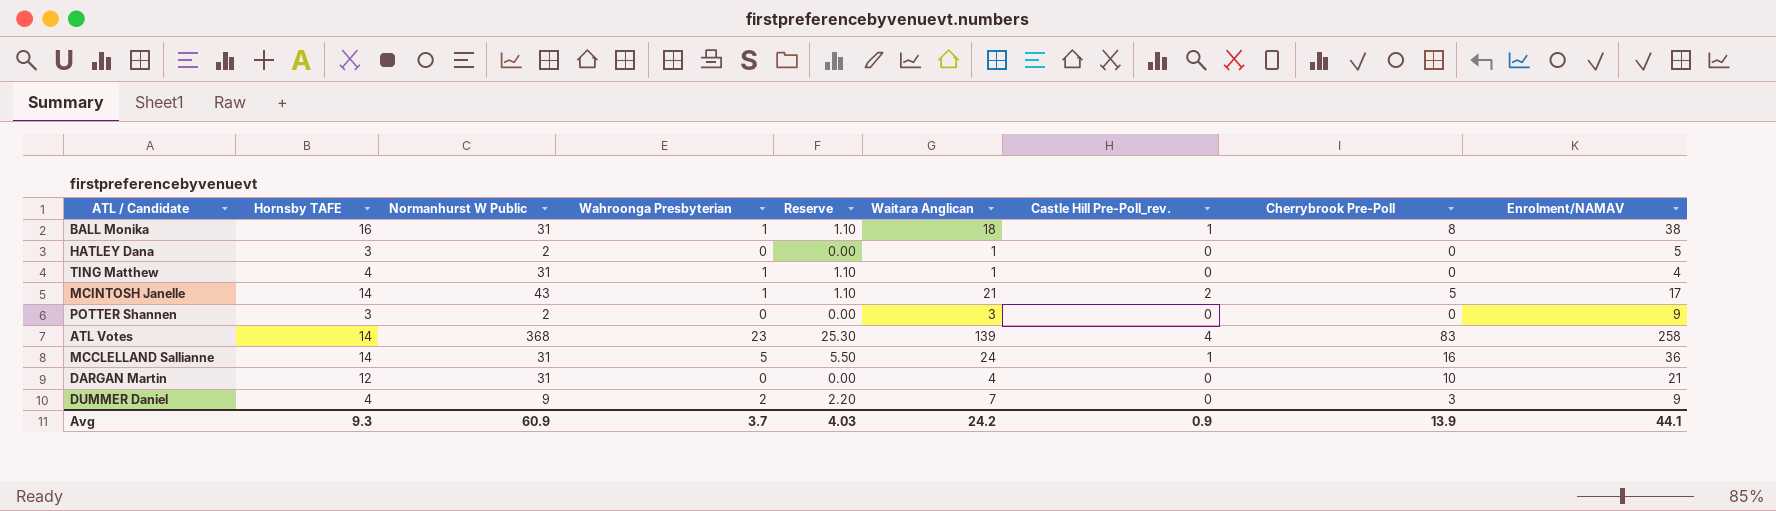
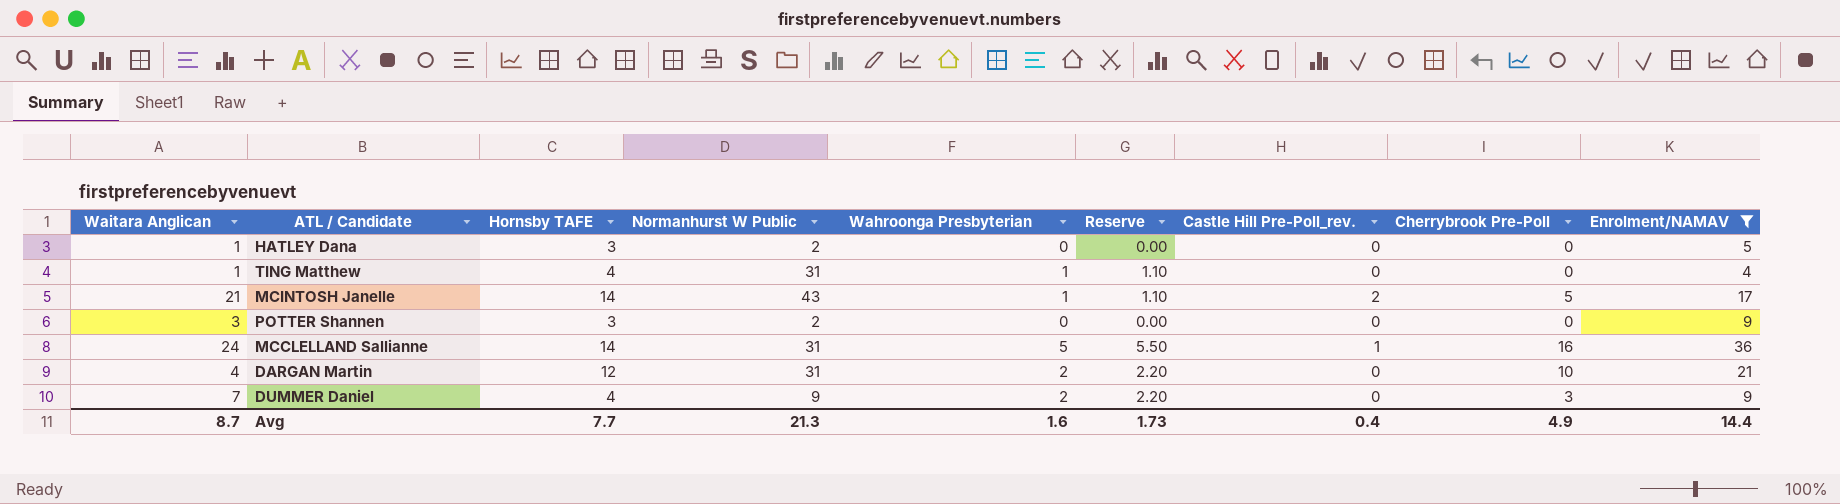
filter: none -> Enrolment/NAMAV <= 36
column Waitara Anglican | position: 6 -> 1
DARGAN Martin | Wahroonga Presbyterian: 0 -> 2
DARGAN Martin | Reserve: 0.00 -> 2.20
Avg | Waitara Anglican: 24.2 -> 8.7
Avg | Hornsby TAFE: 9.3 -> 7.7
Avg | Normanhurst W Public: 60.9 -> 21.3
Avg | Wahroonga Presbyterian: 3.7 -> 1.6
Avg | Reserve: 4.03 -> 1.73
Avg | Castle Hill Pre-Poll_rev.: 0.9 -> 0.4
Avg | Cherrybrook Pre-Poll: 13.9 -> 4.9
Avg | Enrolment/NAMAV: 44.1 -> 14.4

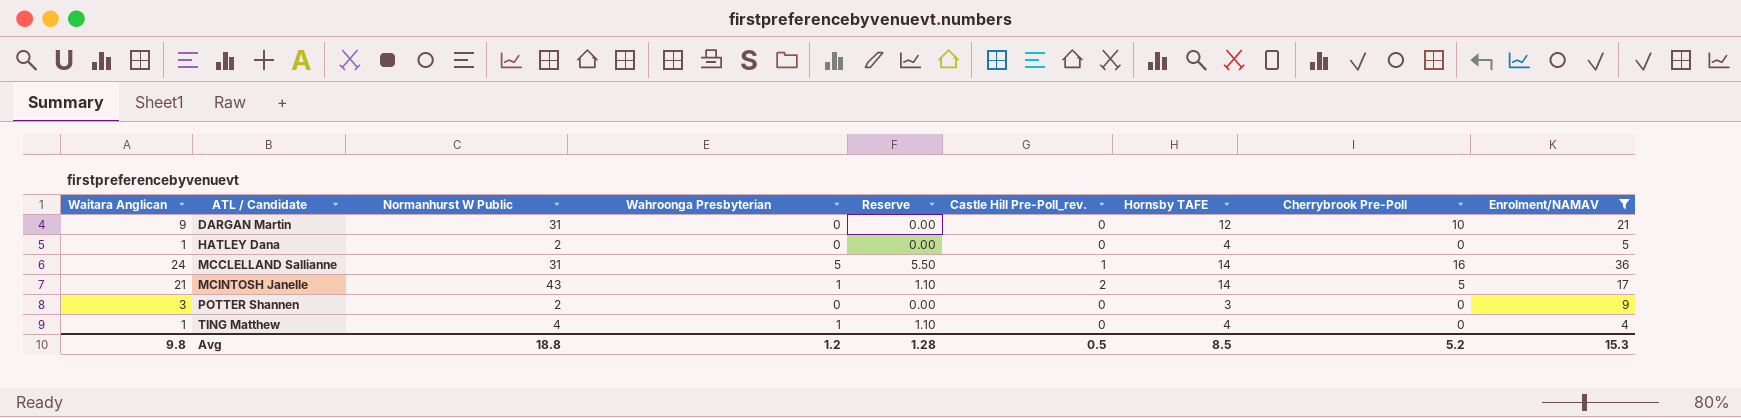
row order: none -> ATL / Candidate ascending
column Hornsby TAFE | position: 3 -> 7
row DUMMER Daniel: 7 | 4 | 9 | 2 | 2.20 | 0 | 3 | 9 -> none
DARGAN Martin | Waitara Anglican: 4 -> 9
DARGAN Martin | Wahroonga Presbyterian: 2 -> 0
DARGAN Martin | Reserve: 2.20 -> 0.00
HATLEY Dana | Hornsby TAFE: 3 -> 4
TING Matthew | Normanhurst W Public: 31 -> 4
Avg | Waitara Anglican: 8.7 -> 9.8
Avg | Normanhurst W Public: 21.3 -> 18.8
Avg | Wahroonga Presbyterian: 1.6 -> 1.2
Avg | Reserve: 1.73 -> 1.28
Avg | Castle Hill Pre-Poll_rev.: 0.4 -> 0.5
Avg | Hornsby TAFE: 7.7 -> 8.5
Avg | Cherrybrook Pre-Poll: 4.9 -> 5.2
Avg | Enrolment/NAMAV: 14.4 -> 15.3

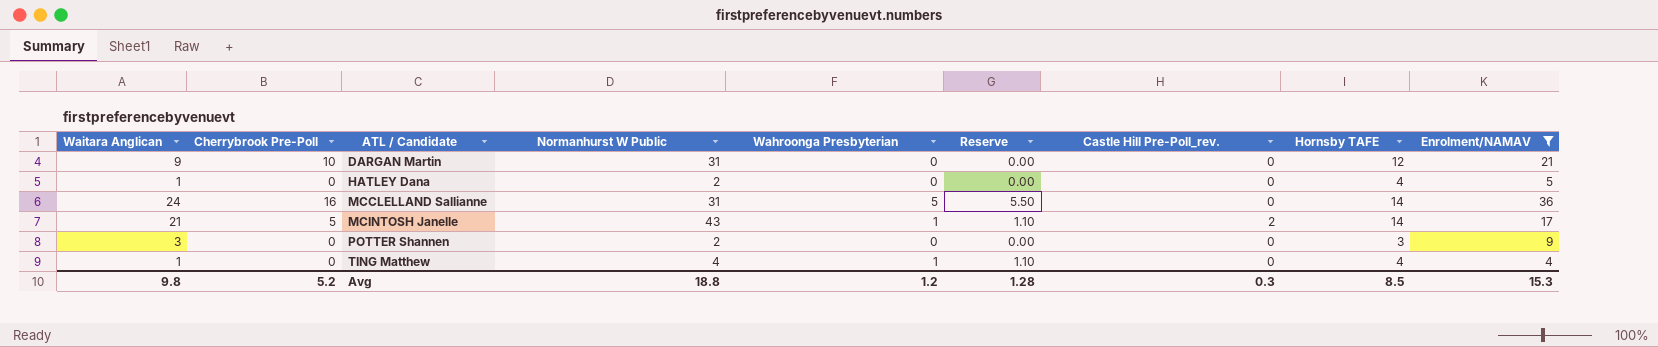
column Cherrybrook Pre-Poll | position: 8 -> 2
MCCLELLAND Sallianne | Castle Hill Pre-Poll_rev.: 1 -> 0
Avg | Castle Hill Pre-Poll_rev.: 0.5 -> 0.3

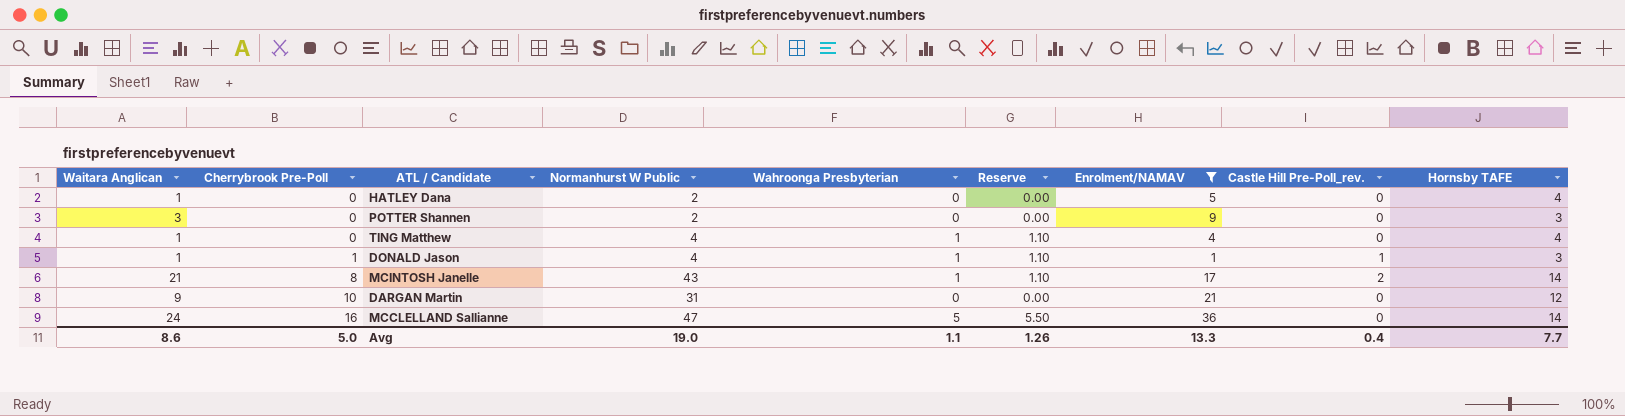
row order: ATL / Candidate ascending -> Cherrybrook Pre-Poll ascending
column Enrolment/NAMAV | position: 9 -> 7
row DONALD Jason: none -> 1 | 1 | 4 | 1 | 1.10 | 1 | 1 | 3
MCINTOSH Janelle | Cherrybrook Pre-Poll: 5 -> 8
MCCLELLAND Sallianne | Normanhurst W Public: 31 -> 47
Avg | Waitara Anglican: 9.8 -> 8.6
Avg | Cherrybrook Pre-Poll: 5.2 -> 5.0
Avg | Normanhurst W Public: 18.8 -> 19.0
Avg | Wahroonga Presbyterian: 1.2 -> 1.1
Avg | Reserve: 1.28 -> 1.26
Avg | Enrolment/NAMAV: 15.3 -> 13.3
Avg | Castle Hill Pre-Poll_rev.: 0.3 -> 0.4
Avg | Hornsby TAFE: 8.5 -> 7.7

